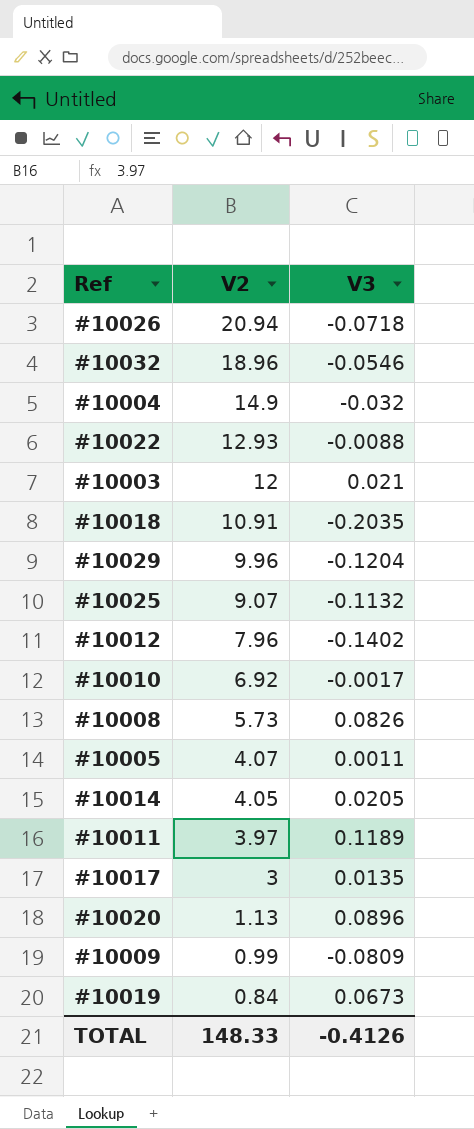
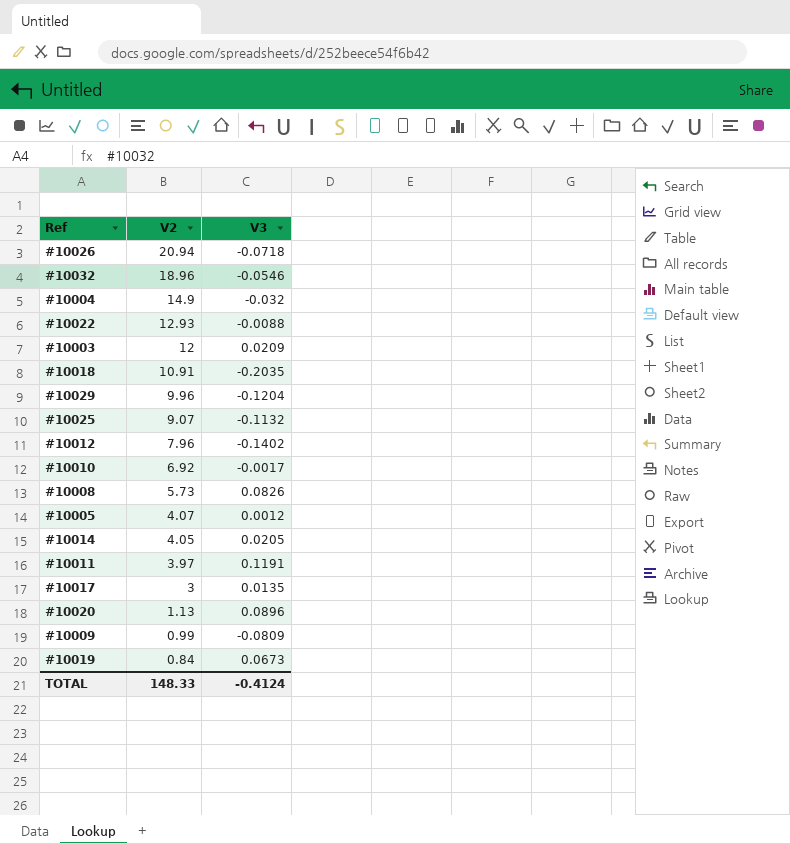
#10003 | V3: 0.021 -> 0.0209
#10005 | V3: 0.0011 -> 0.0012
#10011 | V3: 0.1189 -> 0.1191
TOTAL | V3: -0.4126 -> -0.4124

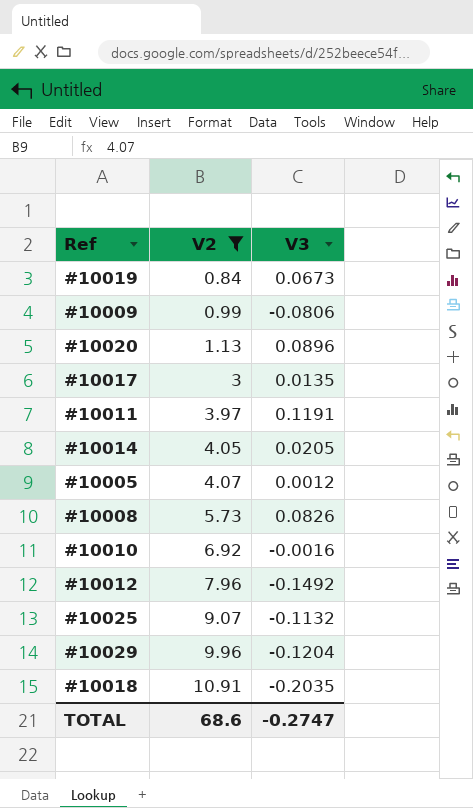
filter: none -> V2 <= 10.91
row order: V2 descending -> V2 ascending
#10009 | V3: -0.0809 -> -0.0806
#10010 | V3: -0.0017 -> -0.0016
#10012 | V3: -0.1402 -> -0.1492
TOTAL | V2: 148.33 -> 68.6
TOTAL | V3: -0.4124 -> -0.2747

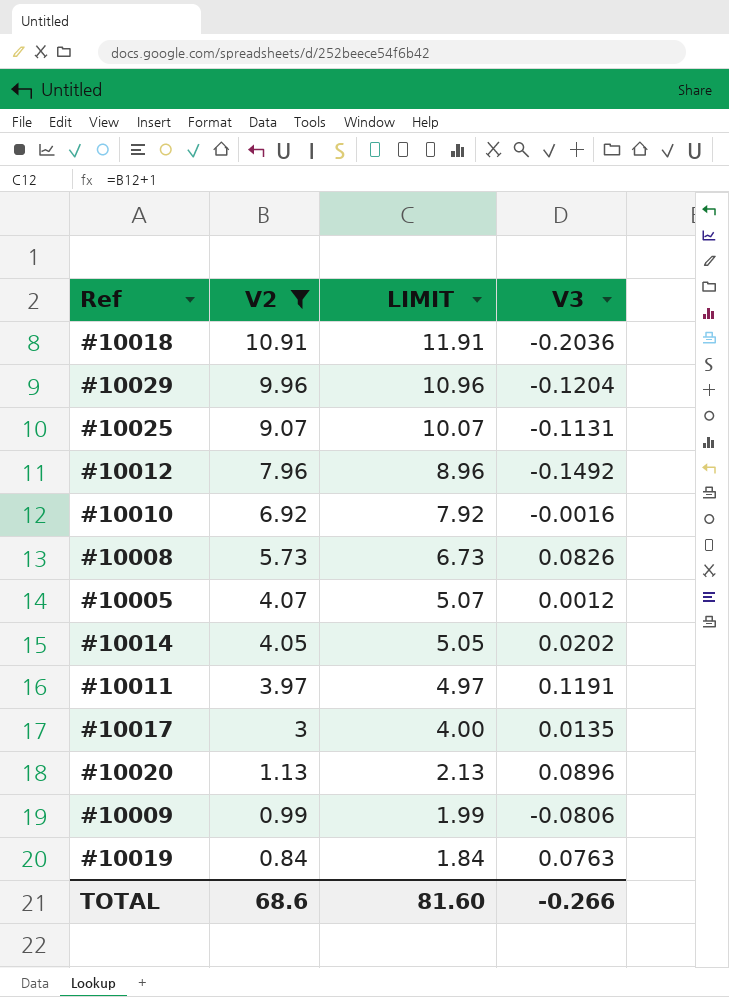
row order: V2 ascending -> V2 descending
column LIMIT | formula: none -> [V2] + 1
#10018 | V3: -0.2035 -> -0.2036
#10025 | V3: -0.1132 -> -0.1131
#10014 | V3: 0.0205 -> 0.0202
#10019 | V3: 0.0673 -> 0.0763
TOTAL | V3: -0.2747 -> -0.266

